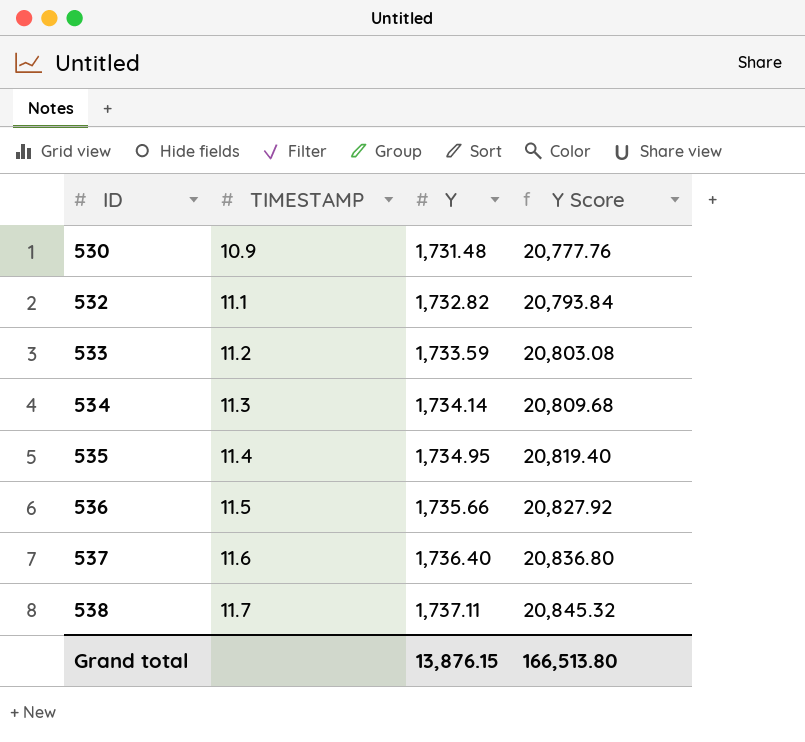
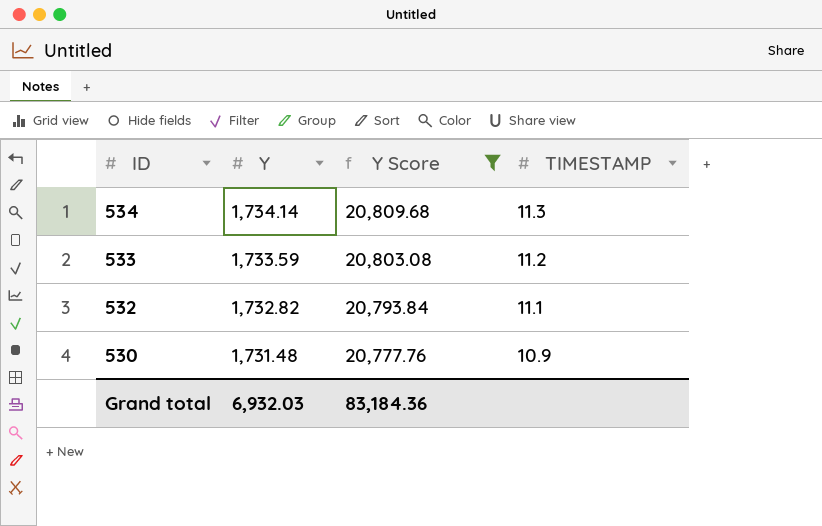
filter: none -> Y Score <= 20,809.68
row order: ID ascending -> ID descending
column TIMESTAMP | position: 2 -> 4
Grand total | Y: 13,876.15 -> 6,932.03
Grand total | Y Score: 166,513.80 -> 83,184.36

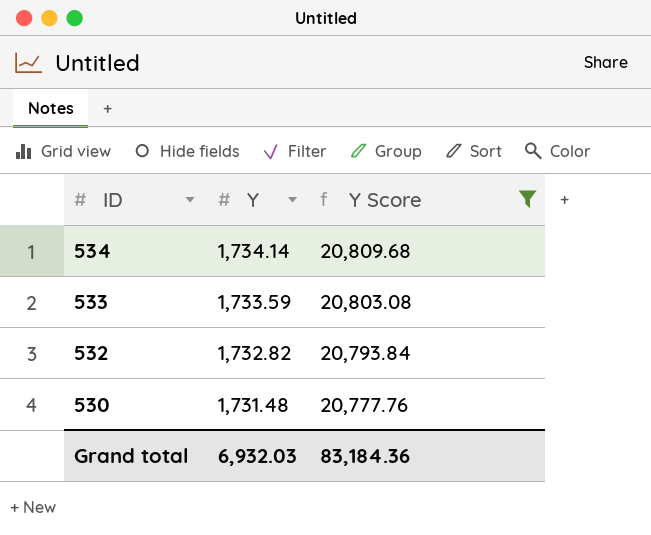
column TIMESTAMP | position: 4 -> none

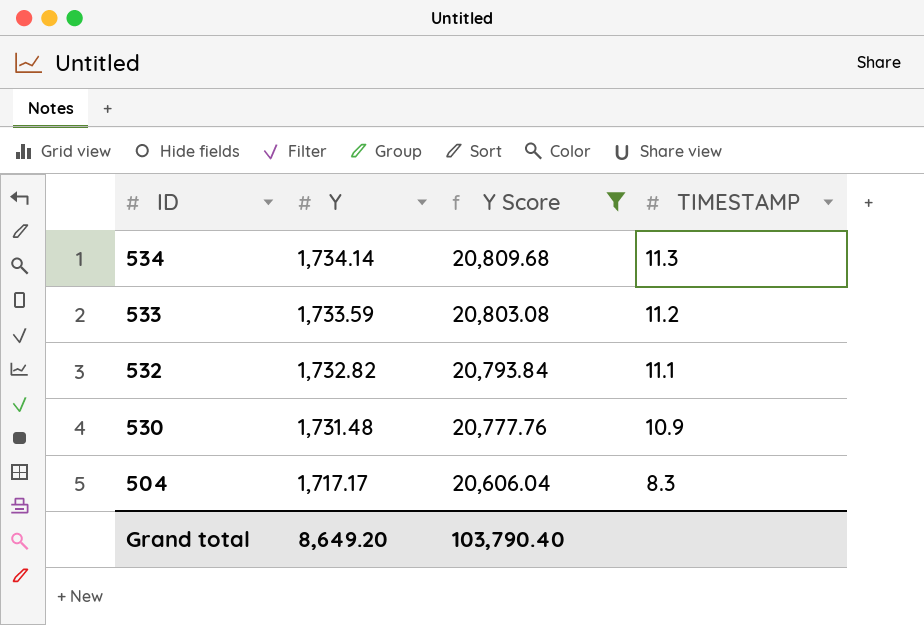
column TIMESTAMP | position: none -> 4
row 504: none -> 1,717.17 | 20,606.04 | 8.3
Grand total | Y: 6,932.03 -> 8,649.20
Grand total | Y Score: 83,184.36 -> 103,790.40

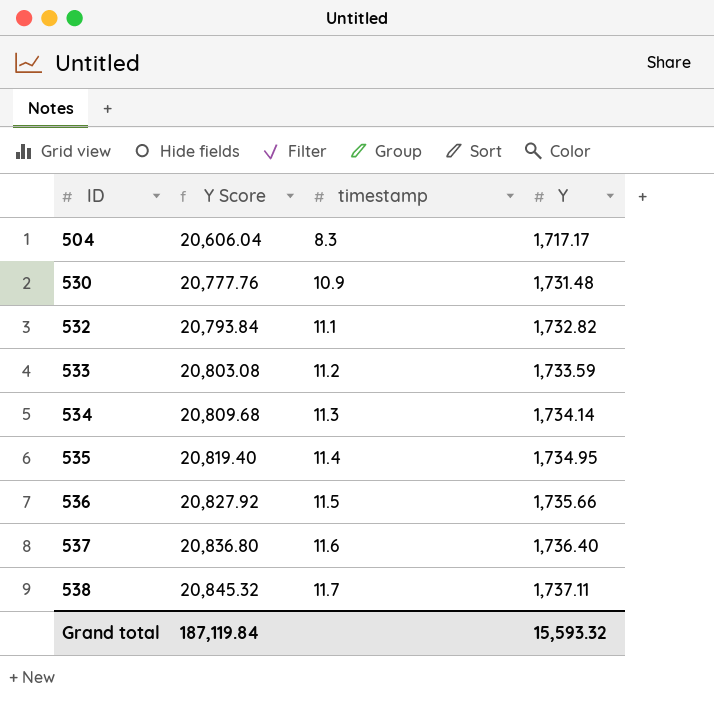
filter: Y Score <= 20,809.68 -> none
row order: ID descending -> ID ascending
column name: TIMESTAMP -> timestamp
column Y | position: 2 -> 4
Grand total | Y Score: 103,790.40 -> 187,119.84
Grand total | Y: 8,649.20 -> 15,593.32

